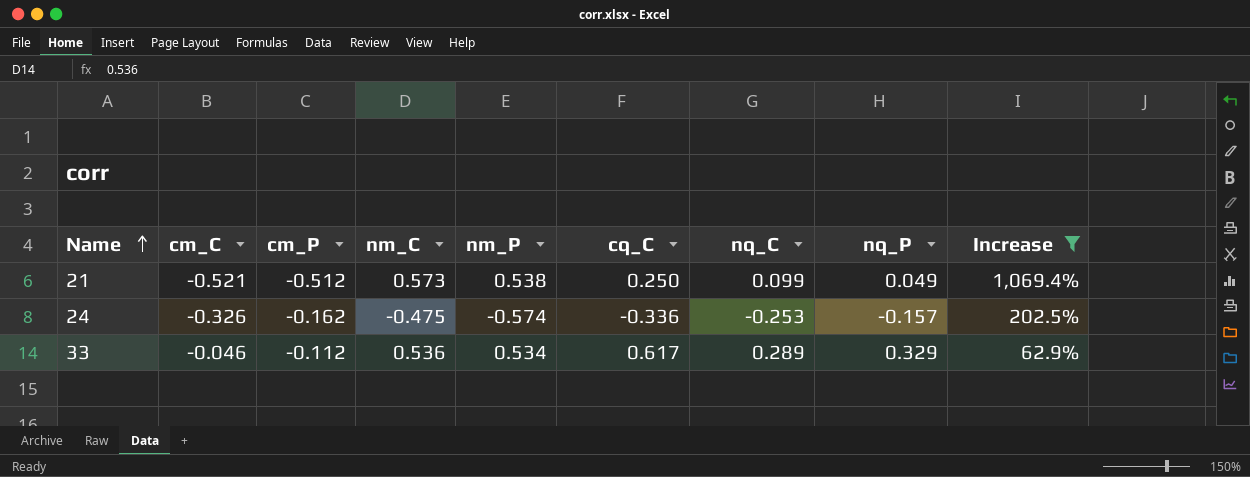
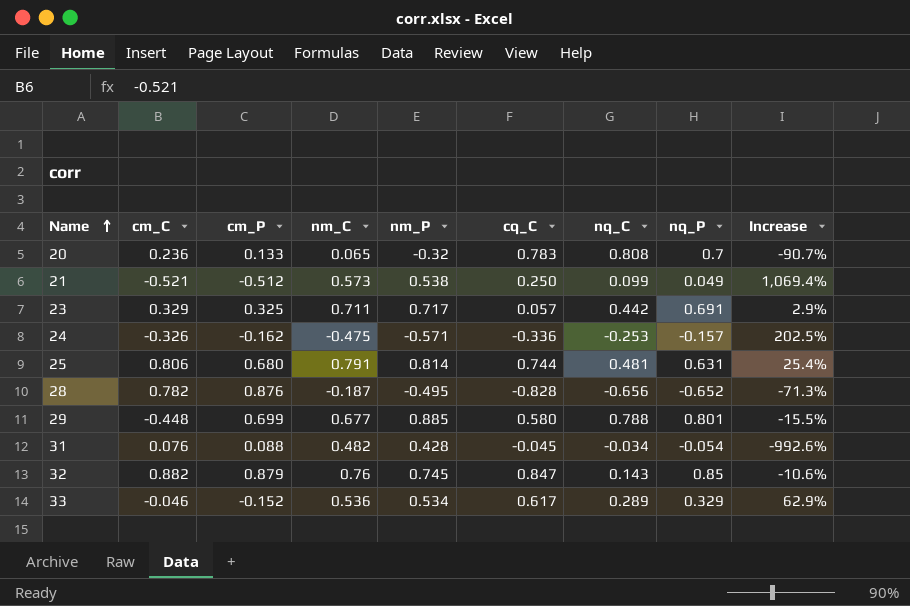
filter: Increase >= 62.9% -> none
24 | nm_P: -0.574 -> -0.571
33 | cm_P: -0.112 -> -0.152

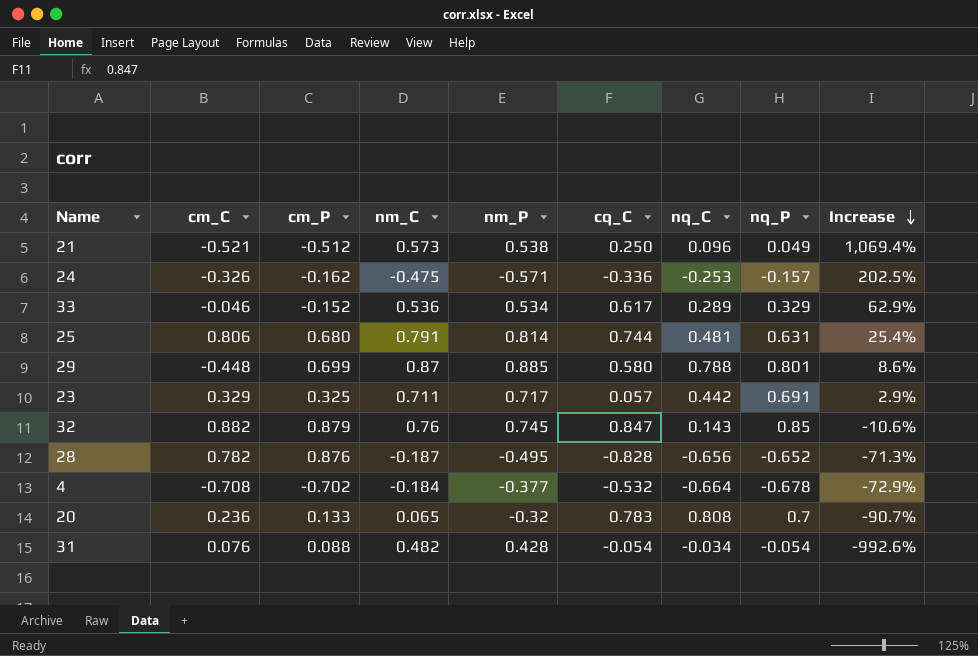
row order: Name ascending -> Increase descending
21 | nq_C: 0.099 -> 0.096
29 | nm_C: 0.677 -> 0.87
29 | Increase: -15.5% -> 8.6%
row 4: none -> -0.708 | -0.702 | -0.184 | -0.377 | -0.532 | -0.664 | -0.678 | -72.9%
31 | cq_C: -0.045 -> -0.054

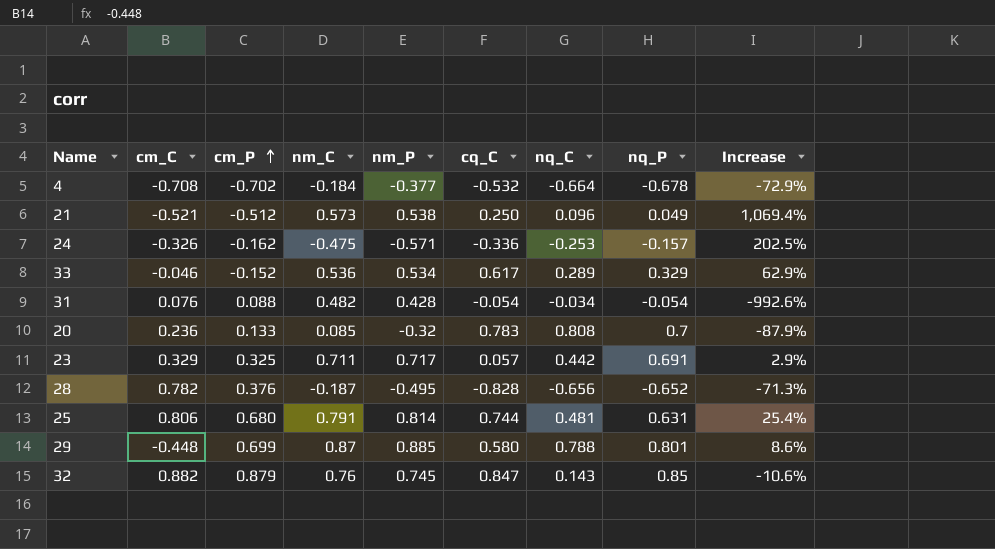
row order: Increase descending -> cm_P ascending
20 | nm_C: 0.065 -> 0.085
20 | Increase: -90.7% -> -87.9%
28 | cm_P: 0.876 -> 0.376

